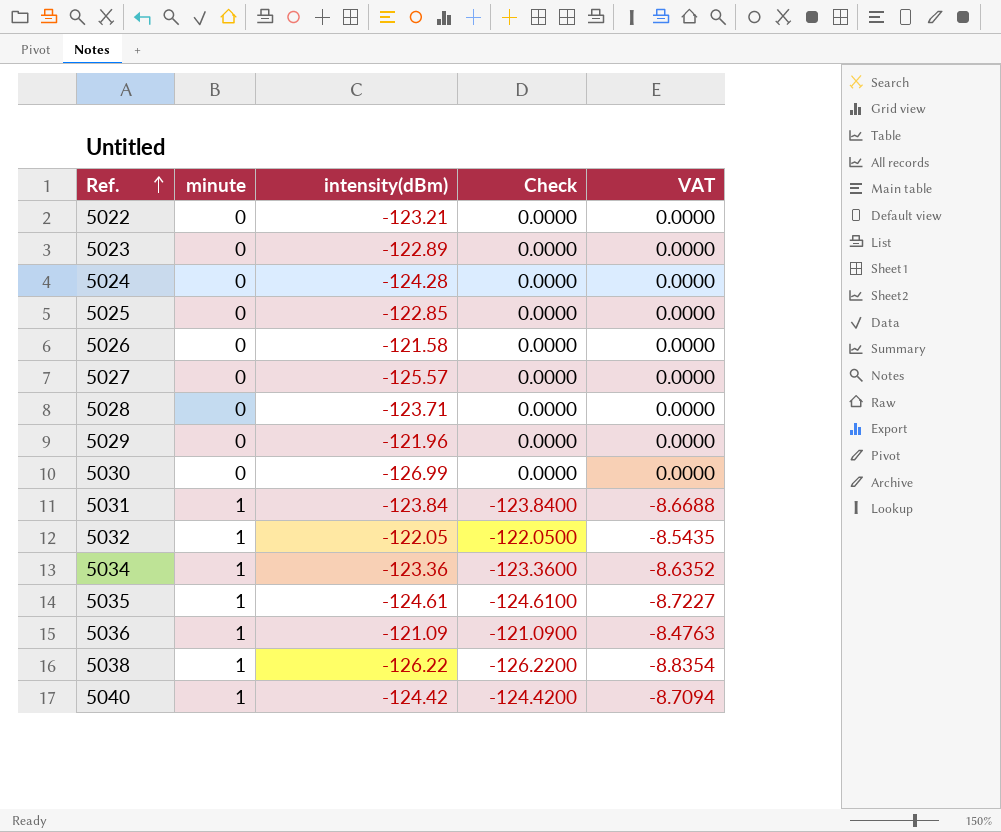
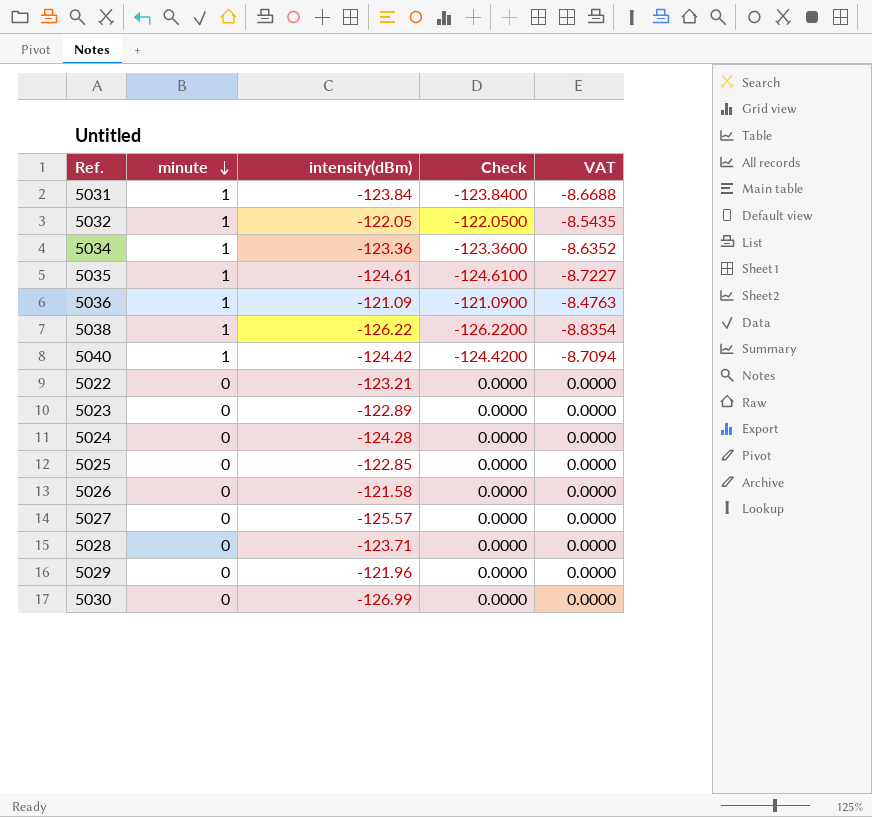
row order: Ref. ascending -> minute descending

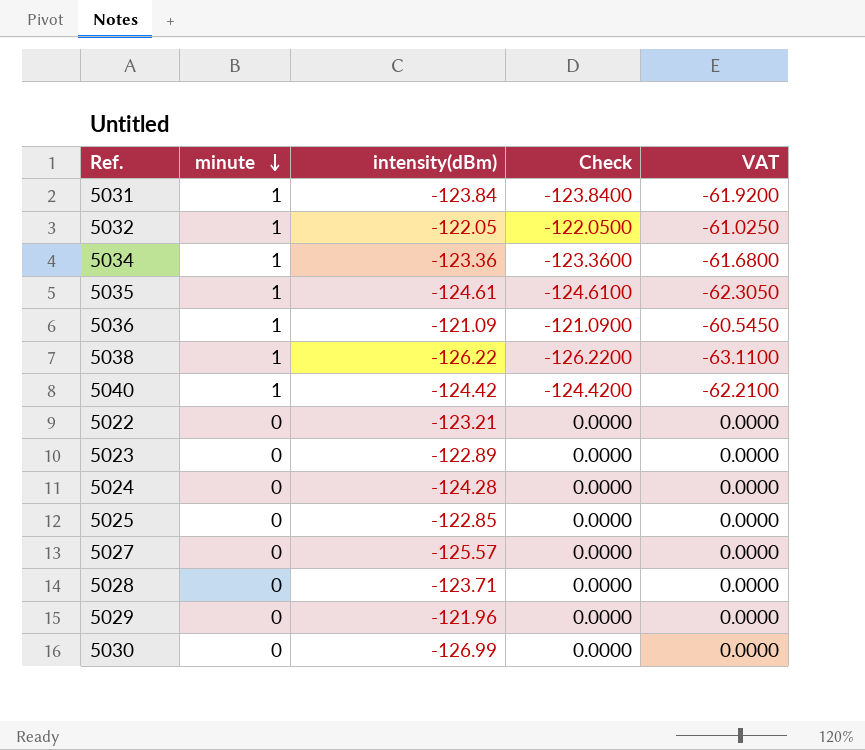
column VAT | formula: [Check] * 0.07 -> [Check] * 0.5
row 5026: 0 | -121.58 | 0.0000 | 0.0000 -> none

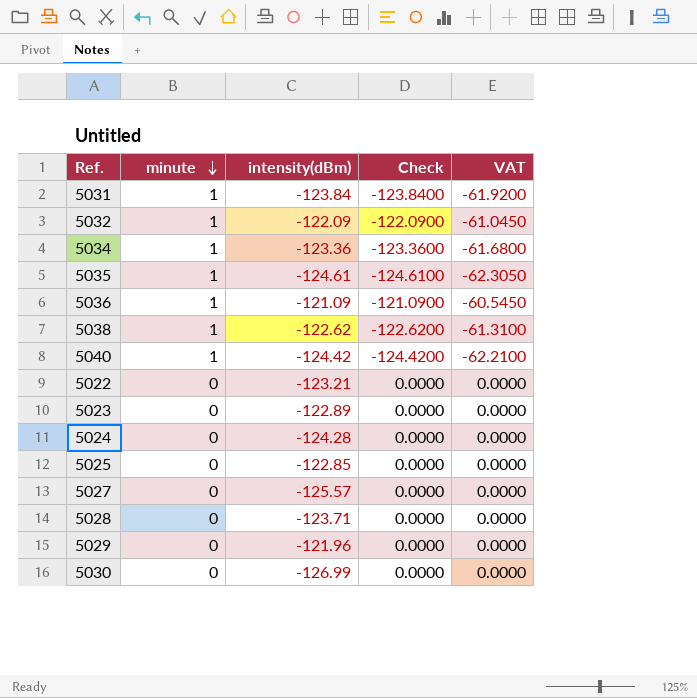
5032 | intensity(dBm): -122.05 -> -122.09
5032 | Check: -122.0500 -> -122.0900
5032 | VAT: -61.0250 -> -61.0450
5038 | intensity(dBm): -126.22 -> -122.62
5038 | Check: -126.2200 -> -122.6200
5038 | VAT: -63.1100 -> -61.3100

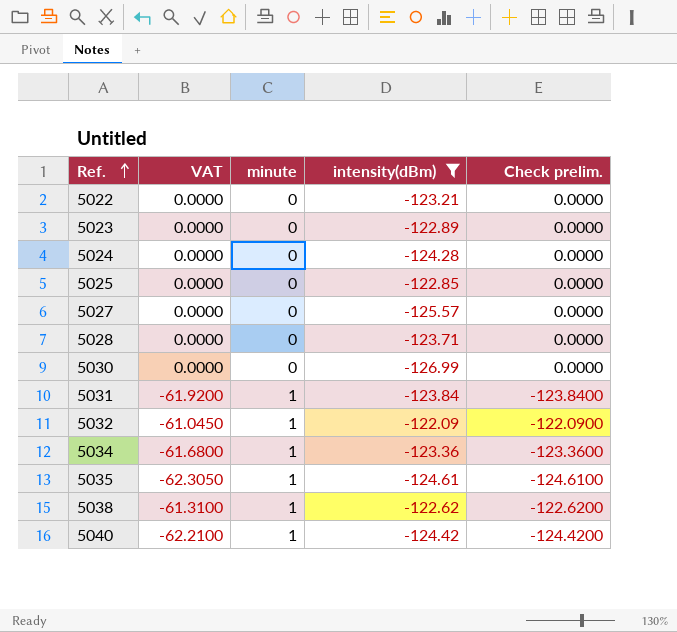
filter: none -> intensity(dBm) <= -122.09
row order: minute descending -> Ref. ascending
column VAT | position: 5 -> 2
column name: Check -> Check prelim.

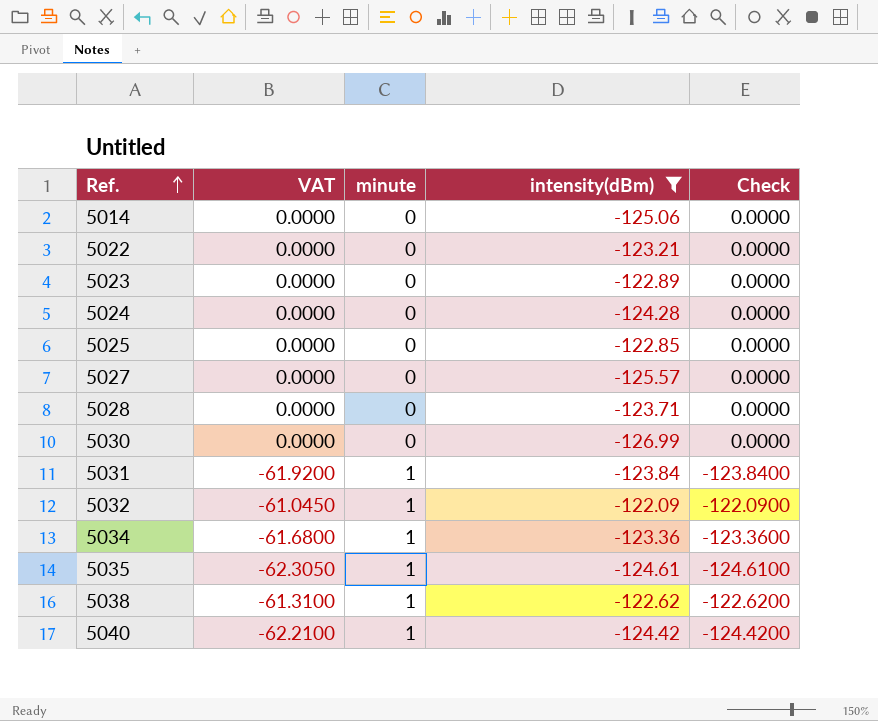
column name: Check prelim. -> Check
row 5014: none -> 0.0000 | 0 | -125.06 | 0.0000

